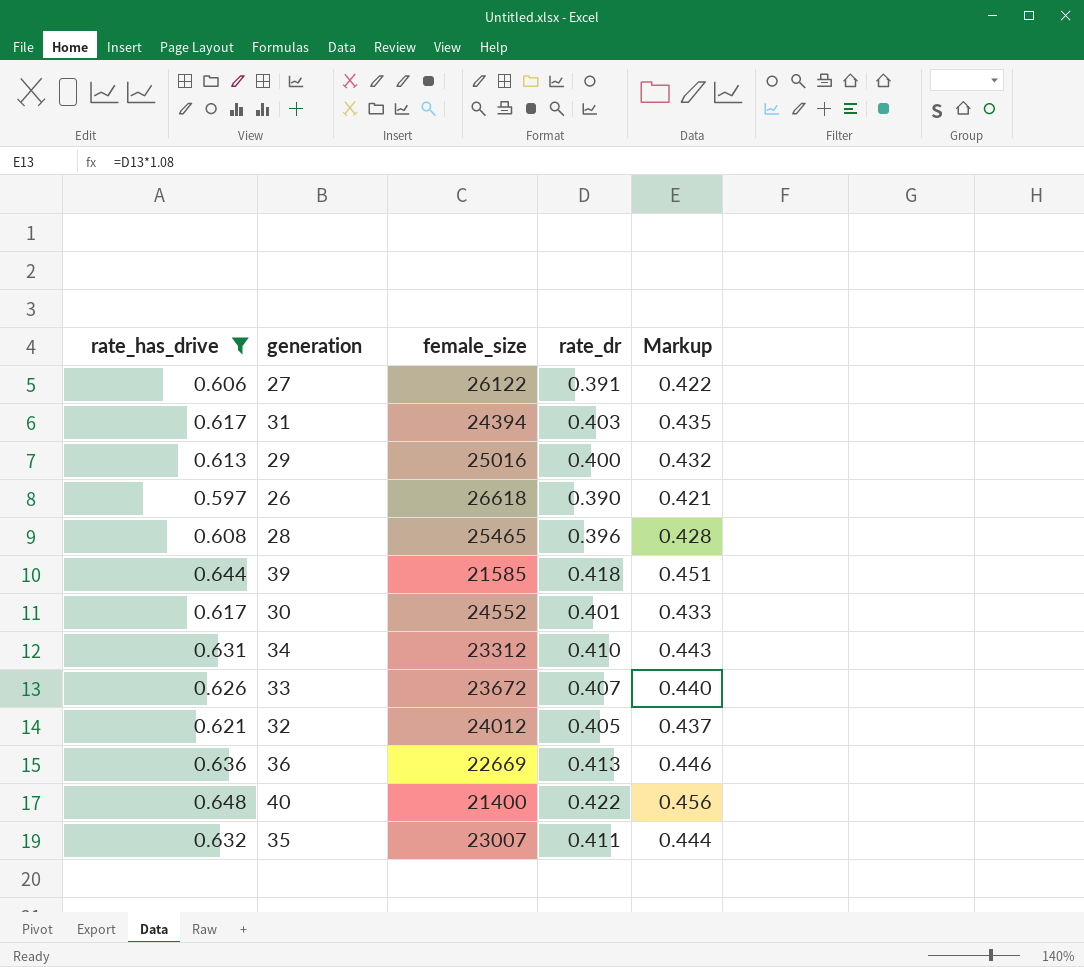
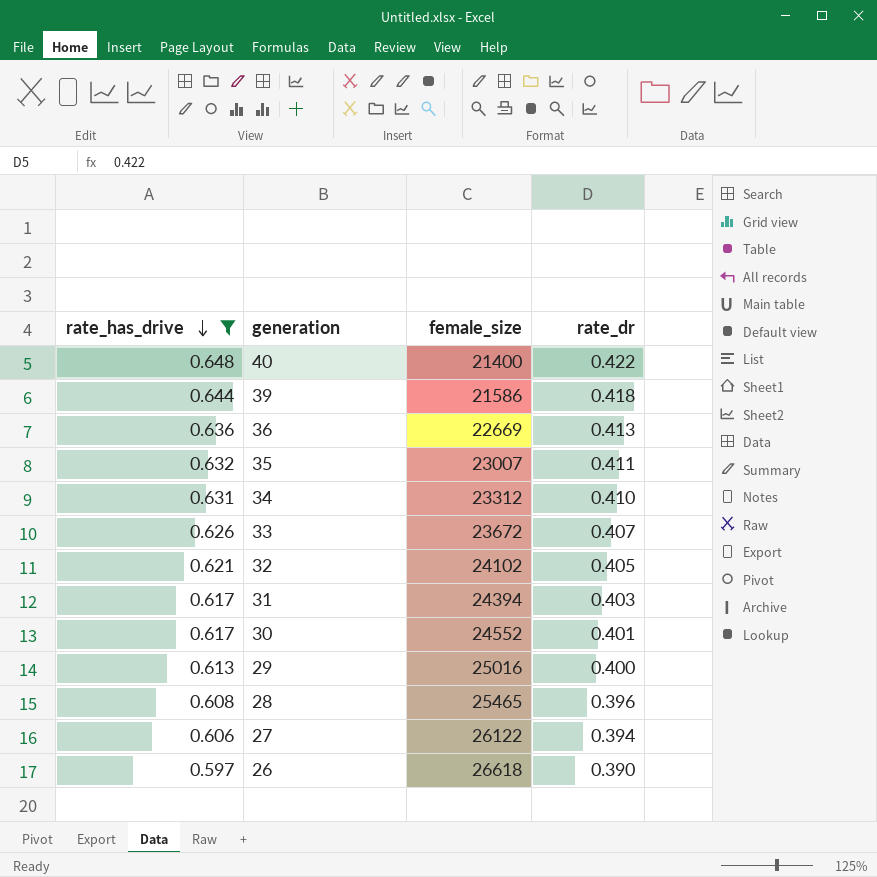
row order: none -> rate_has_drive descending
column Markup | formula: [rate_dr] * 1.08 -> none
39 | female_size: 21585 -> 21586
32 | female_size: 24012 -> 24102
27 | rate_dr: 0.391 -> 0.394

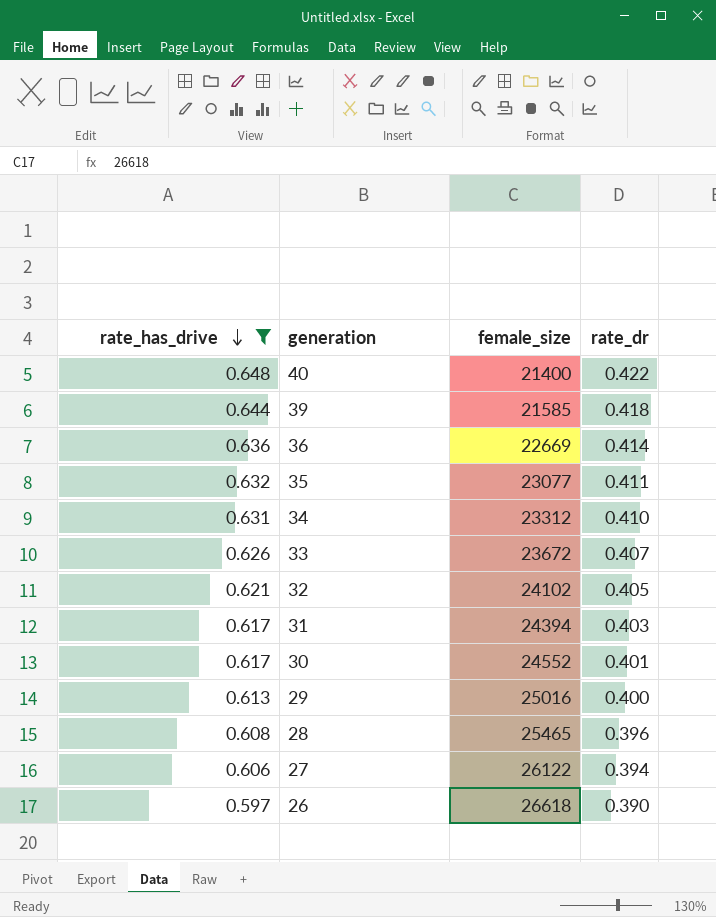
39 | female_size: 21586 -> 21585
36 | rate_dr: 0.413 -> 0.414
35 | female_size: 23007 -> 23077

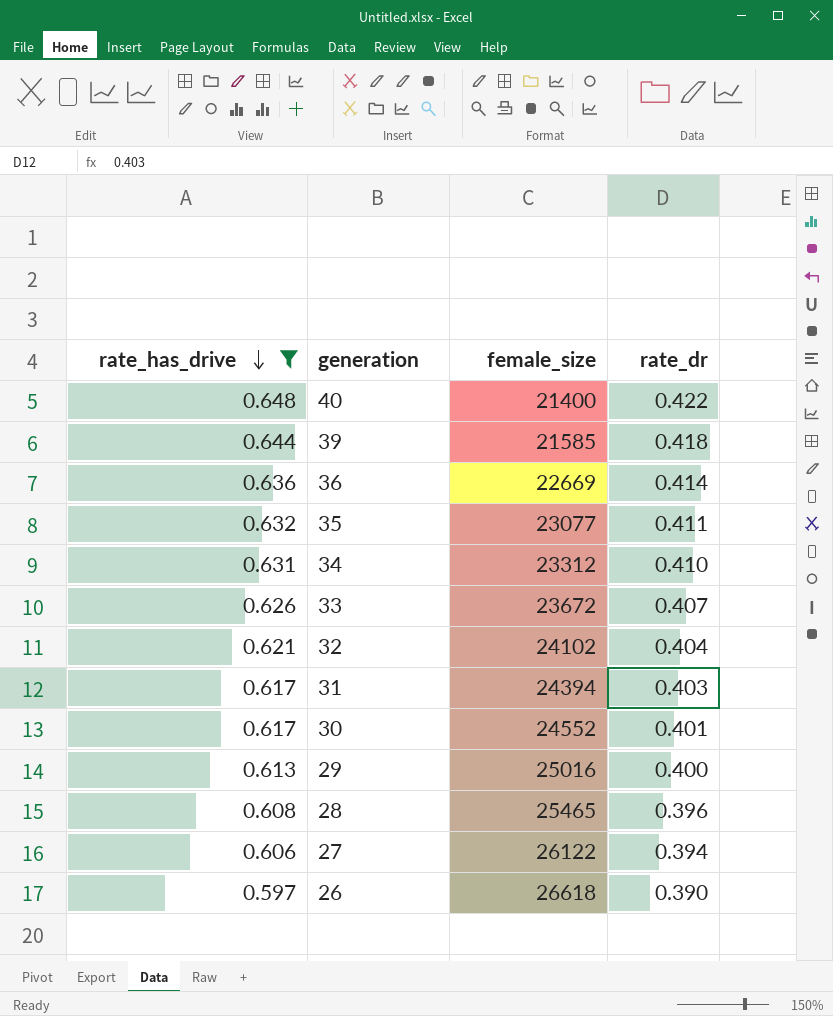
32 | rate_dr: 0.405 -> 0.404

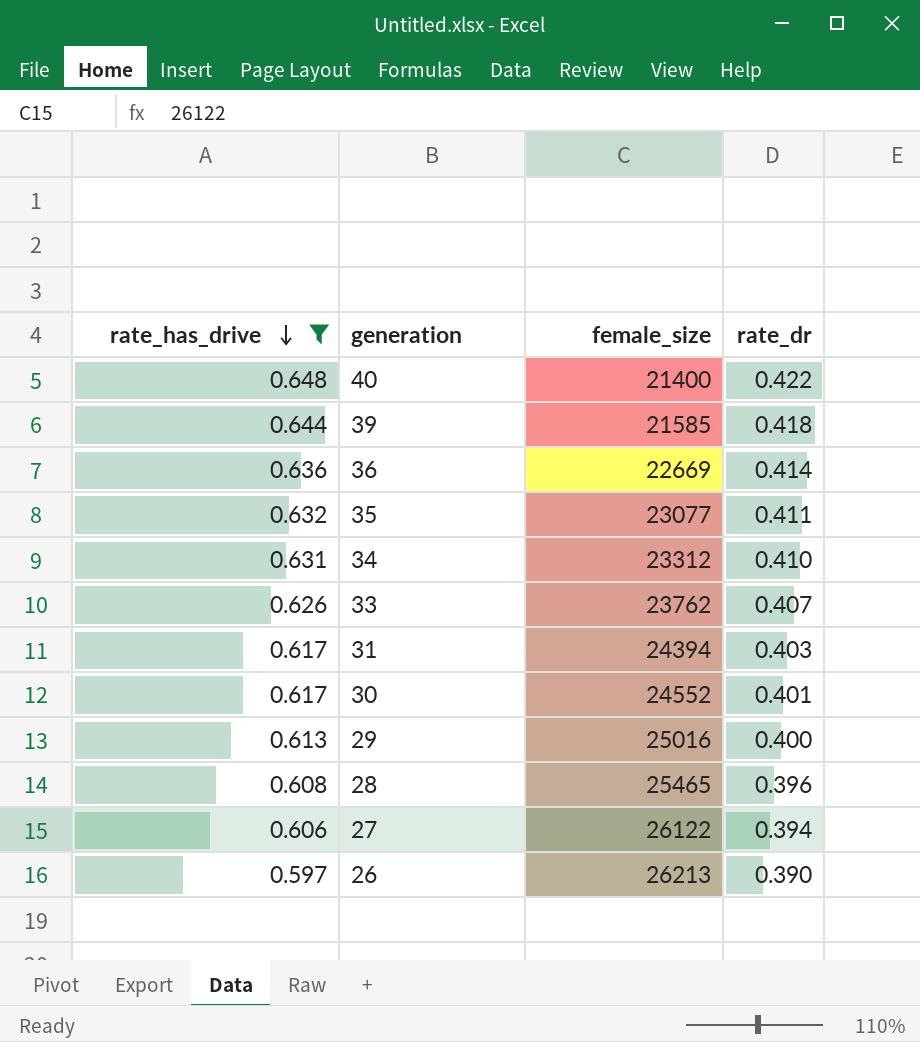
row 32: 0.621 | 24102 | 0.404 -> none
33 | female_size: 23672 -> 23762
26 | female_size: 26618 -> 26213

